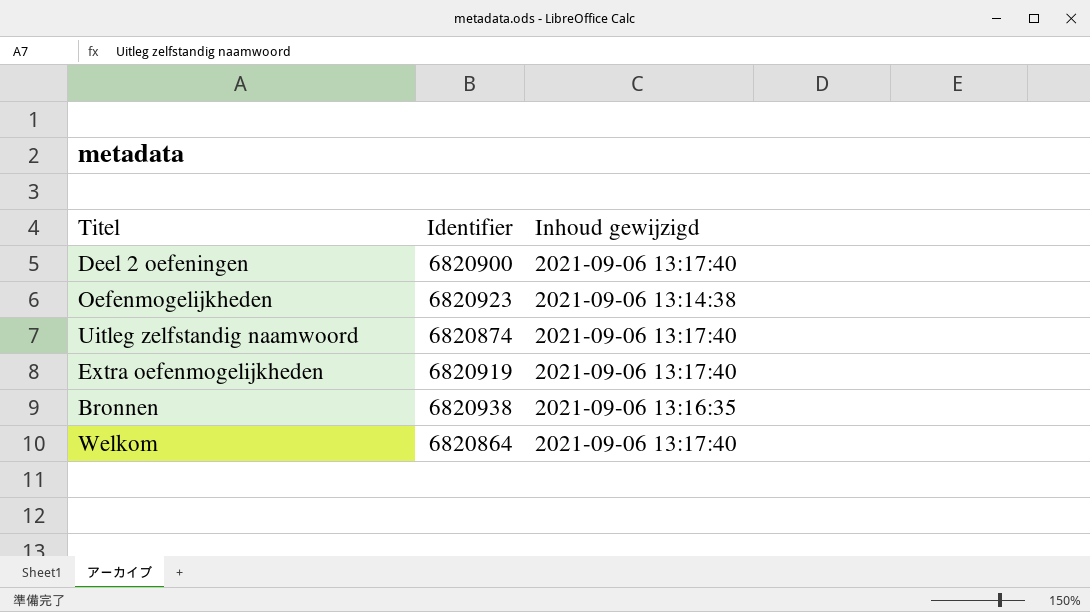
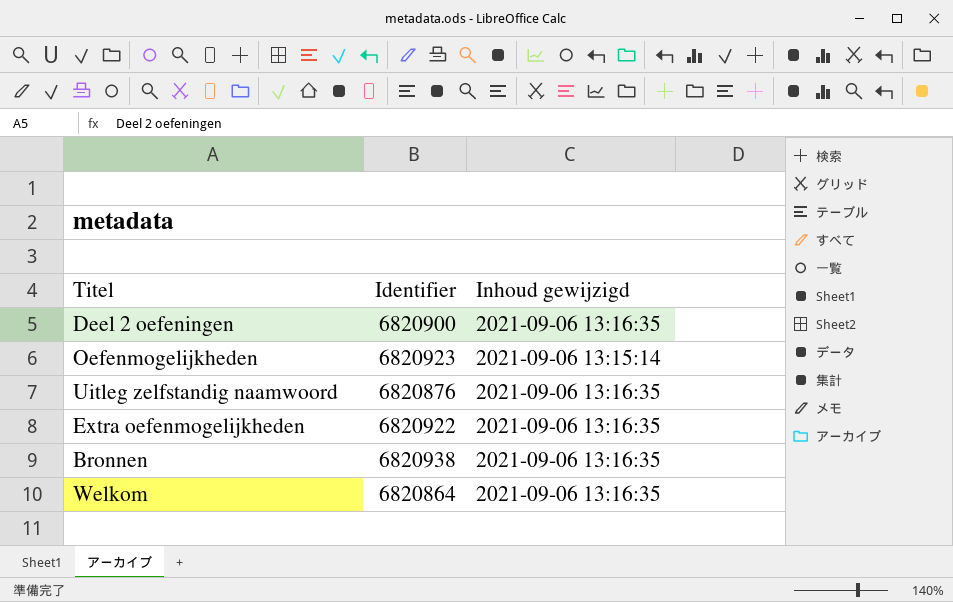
Deel 2 oefeningen | Inhoud gewijzigd: 2021-09-06 13:17:40 -> 2021-09-06 13:16:35
Oefenmogelijkheden | Inhoud gewijzigd: 2021-09-06 13:14:38 -> 2021-09-06 13:15:14
Uitleg zelfstandig naamwoord | Identifier: 6820874 -> 6820876
Uitleg zelfstandig naamwoord | Inhoud gewijzigd: 2021-09-06 13:17:40 -> 2021-09-06 13:16:35
Extra oefenmogelijkheden | Identifier: 6820919 -> 6820922
Extra oefenmogelijkheden | Inhoud gewijzigd: 2021-09-06 13:17:40 -> 2021-09-06 13:16:35
Welkom | Inhoud gewijzigd: 2021-09-06 13:17:40 -> 2021-09-06 13:16:35

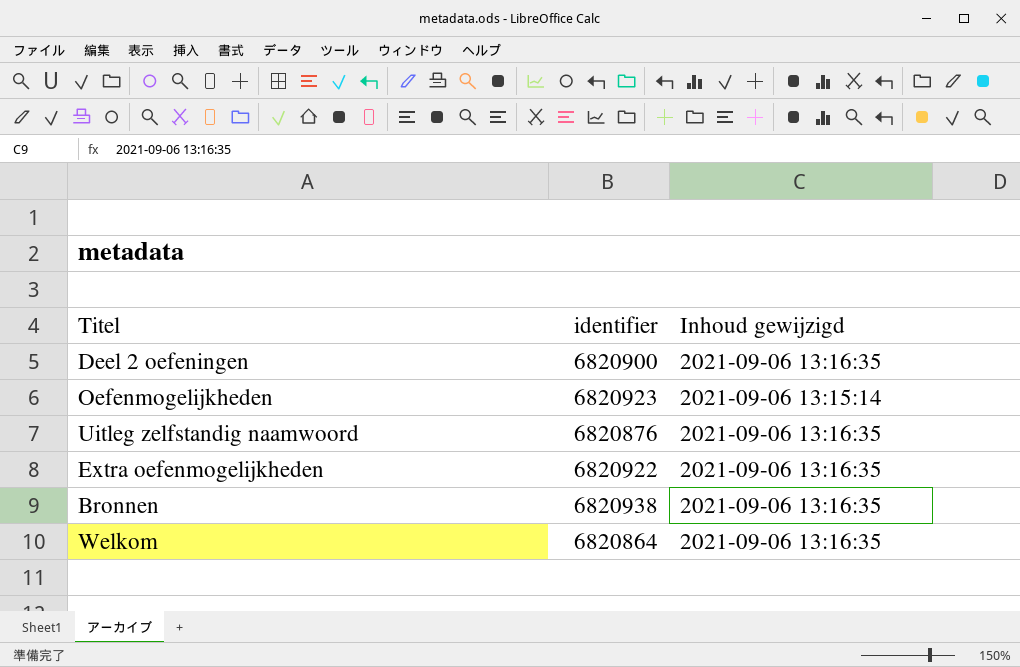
column name: Identifier -> identifier

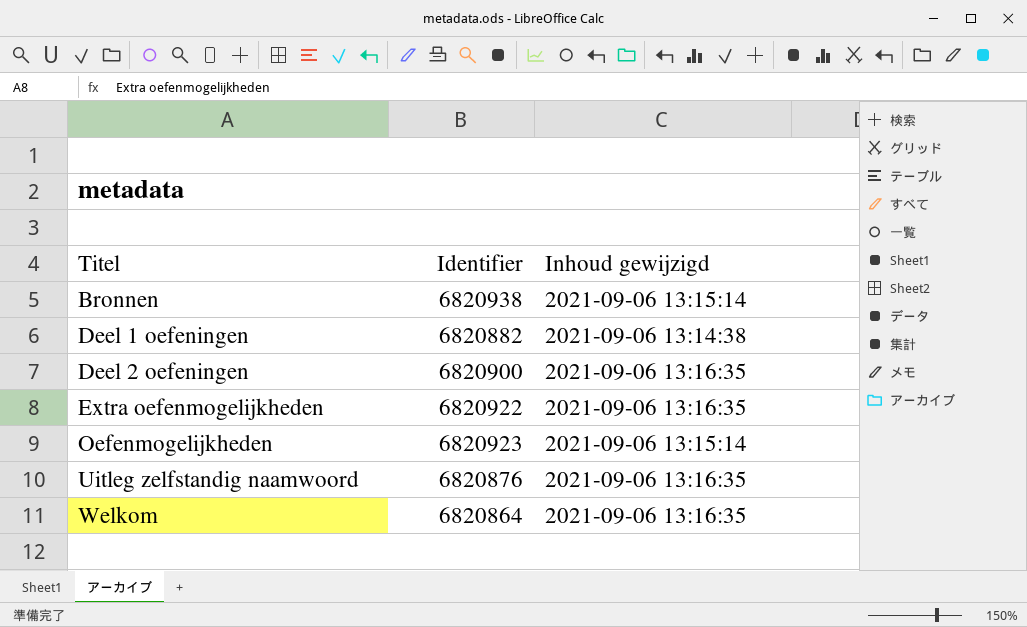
row order: none -> Titel ascending
column name: identifier -> Identifier
Bronnen | Inhoud gewijzigd: 2021-09-06 13:16:35 -> 2021-09-06 13:15:14
row Deel 1 oefeningen: none -> 6820882 | 2021-09-06 13:14:38

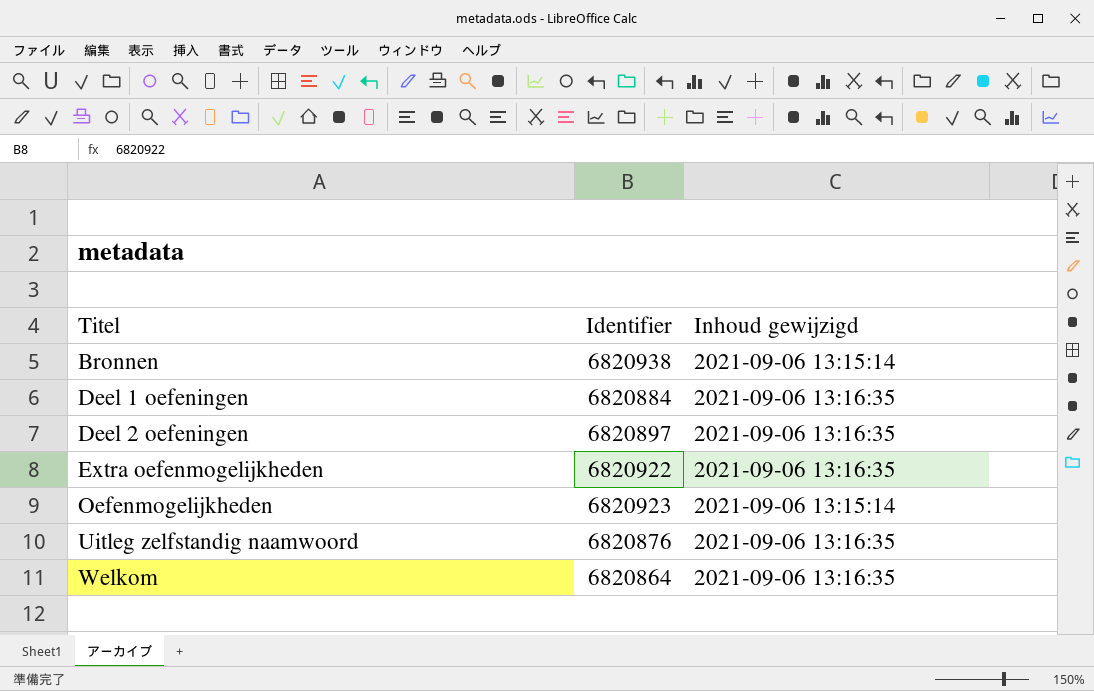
Deel 1 oefeningen | Identifier: 6820882 -> 6820884
Deel 1 oefeningen | Inhoud gewijzigd: 2021-09-06 13:14:38 -> 2021-09-06 13:16:35
Deel 2 oefeningen | Identifier: 6820900 -> 6820897

